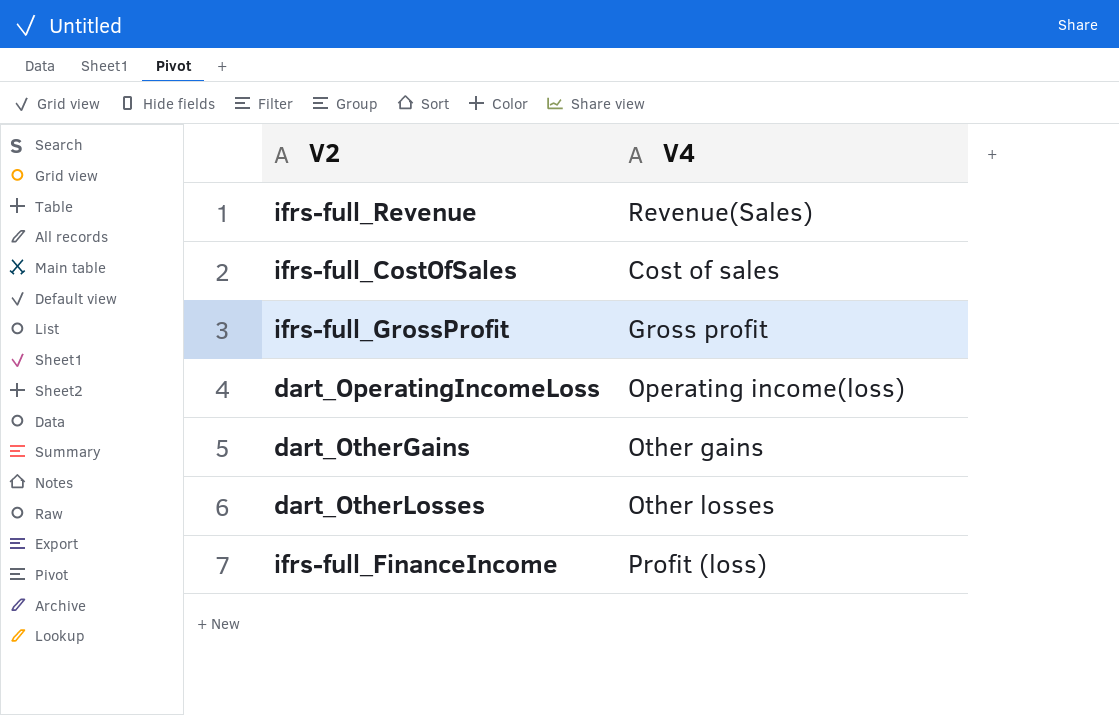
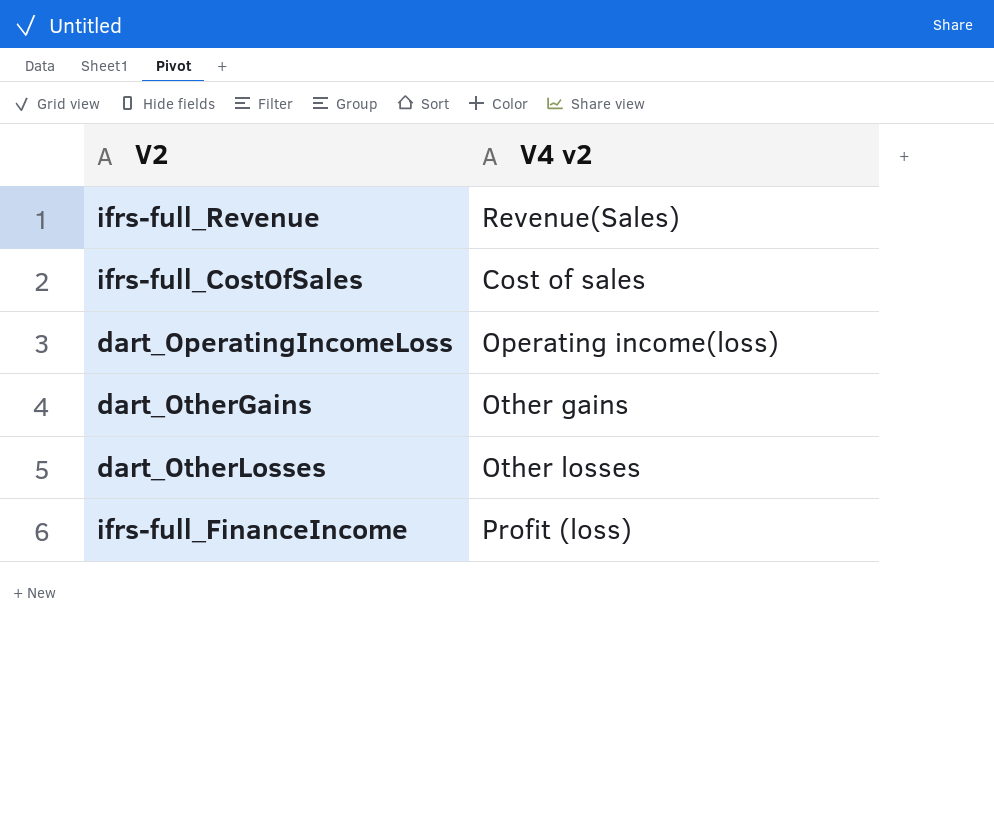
column name: V4 -> V4 v2
row ifrs-full_GrossProfit: Gross profit -> none

